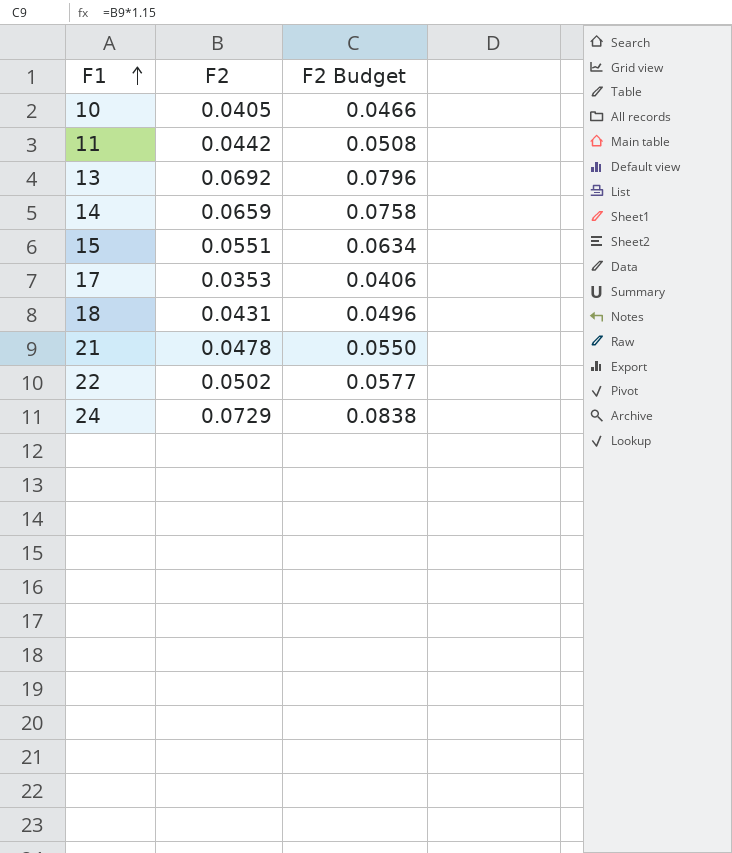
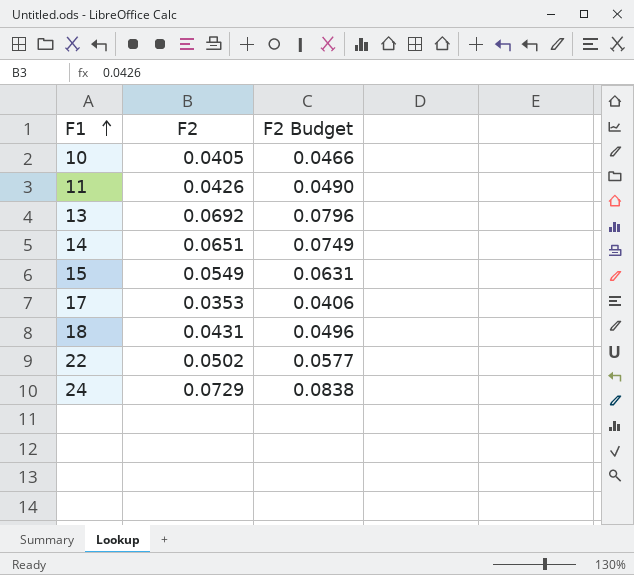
row 21: 0.0478 | 0.0550 -> none
11 | F2: 0.0442 -> 0.0426
11 | F2 Budget: 0.0508 -> 0.0490
14 | F2: 0.0659 -> 0.0651
14 | F2 Budget: 0.0758 -> 0.0749
15 | F2: 0.0551 -> 0.0549
15 | F2 Budget: 0.0634 -> 0.0631

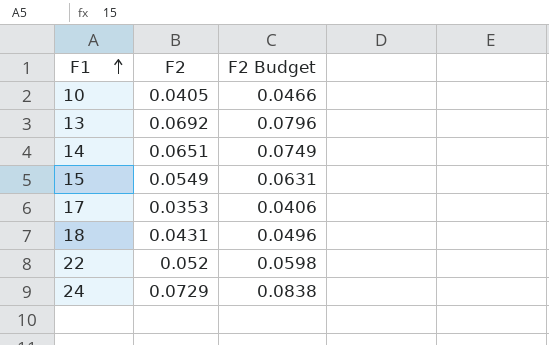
row 11: 0.0426 | 0.0490 -> none
22 | F2: 0.0502 -> 0.052
22 | F2 Budget: 0.0577 -> 0.0598

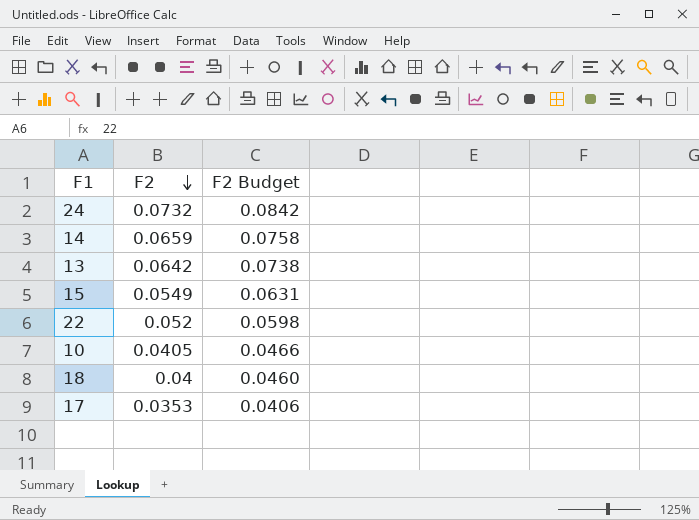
row order: F1 ascending -> F2 descending
24 | F2: 0.0729 -> 0.0732
24 | F2 Budget: 0.0838 -> 0.0842
14 | F2: 0.0651 -> 0.0659
14 | F2 Budget: 0.0749 -> 0.0758
13 | F2: 0.0692 -> 0.0642
13 | F2 Budget: 0.0796 -> 0.0738
18 | F2: 0.0431 -> 0.04
18 | F2 Budget: 0.0496 -> 0.0460

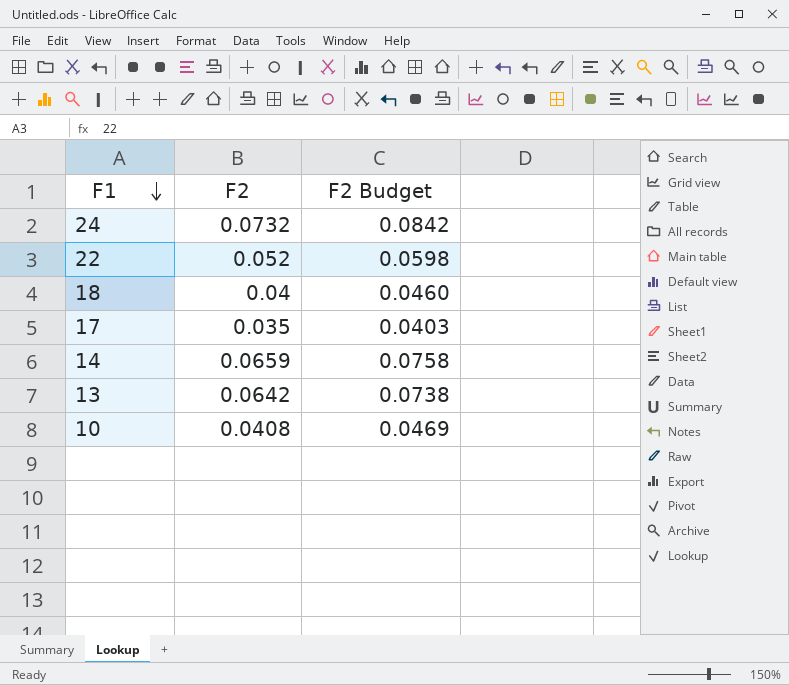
row order: F2 descending -> F1 descending
row 15: 0.0549 | 0.0631 -> none
17 | F2: 0.0353 -> 0.035
17 | F2 Budget: 0.0406 -> 0.0403
10 | F2: 0.0405 -> 0.0408
10 | F2 Budget: 0.0466 -> 0.0469

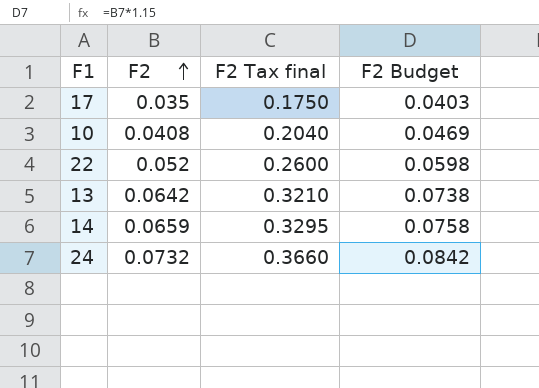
row order: F1 descending -> F2 ascending
column F2 Tax final | formula: none -> [F2] * 5
row 18: 0.04 | 0.0460 -> none

